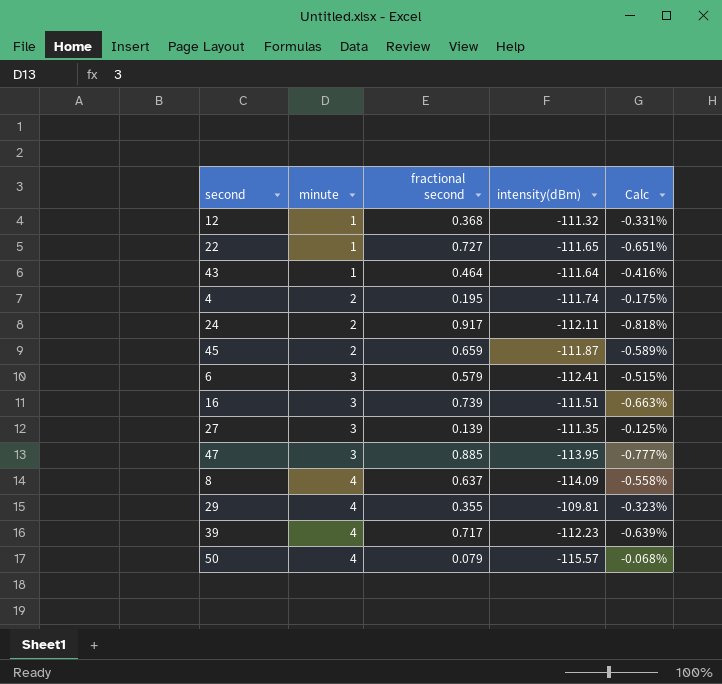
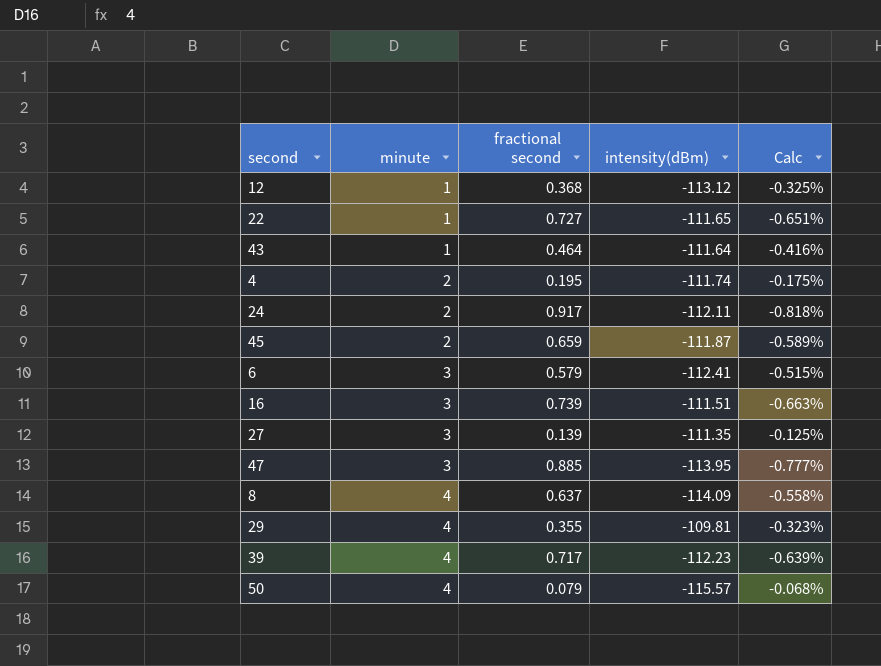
12 | intensity(dBm): -111.32 -> -113.12
12 | Calc: -0.331% -> -0.325%

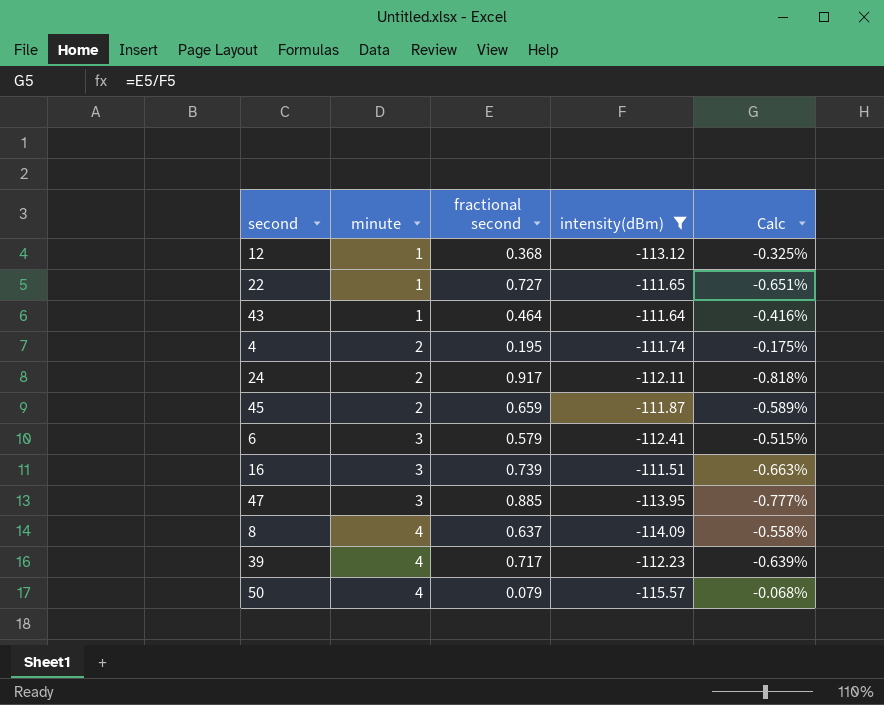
filter: none -> intensity(dBm) <= -111.51

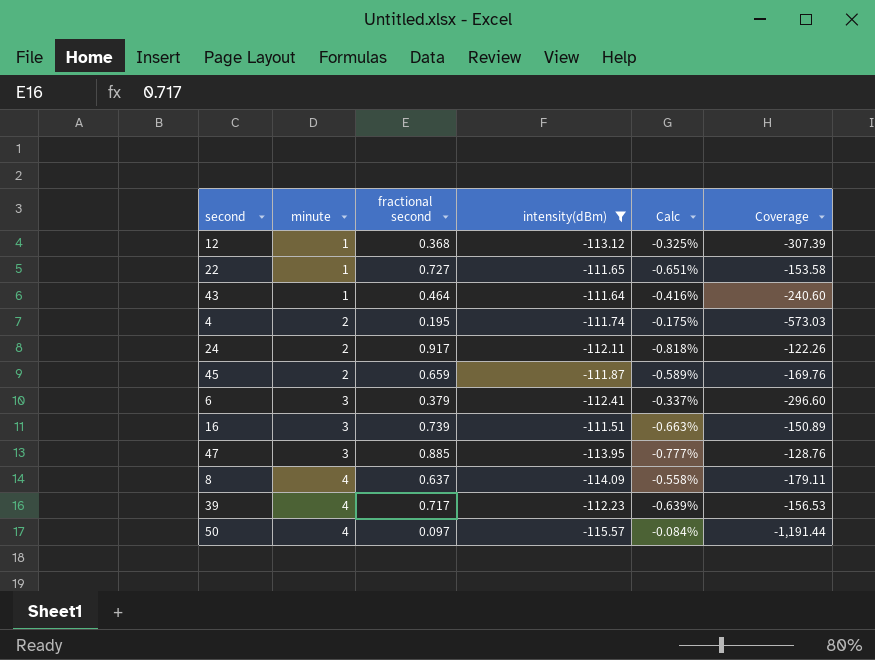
column Coverage | formula: none -> [intensity(dBm)] / [fractional second]
6 | fractional second: 0.579 -> 0.379
6 | Calc: -0.515% -> -0.337%
50 | fractional second: 0.079 -> 0.097
50 | Calc: -0.068% -> -0.084%

